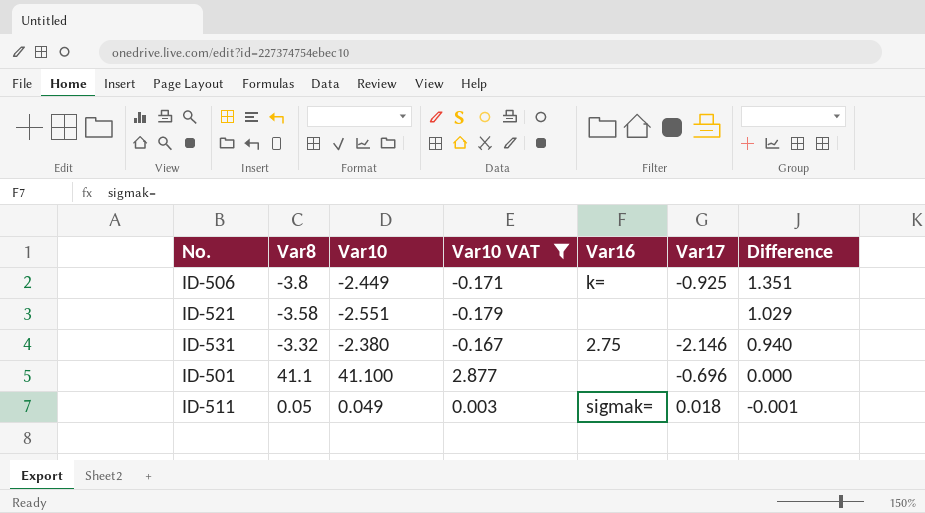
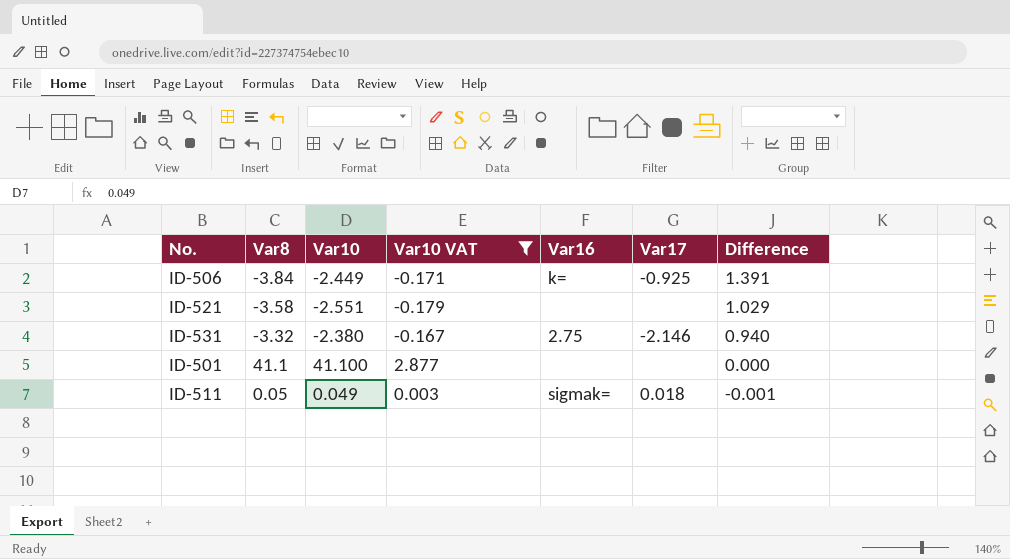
ID-506 | Var8: -3.8 -> -3.84
ID-506 | Difference: 1.351 -> 1.391
ID-501 | Var17: -0.696 -> none

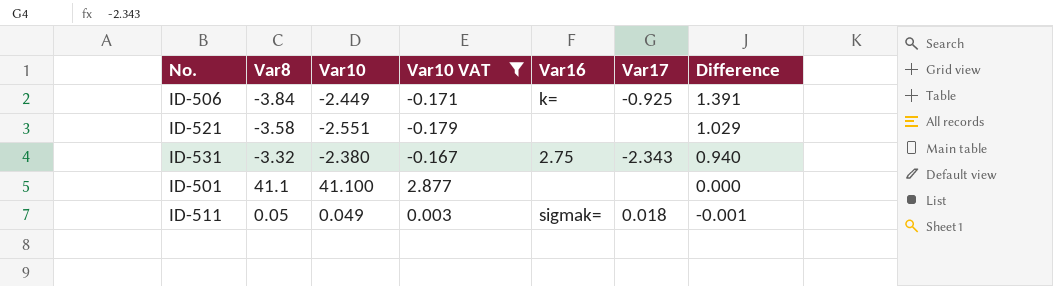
ID-531 | Var17: -2.146 -> -2.343

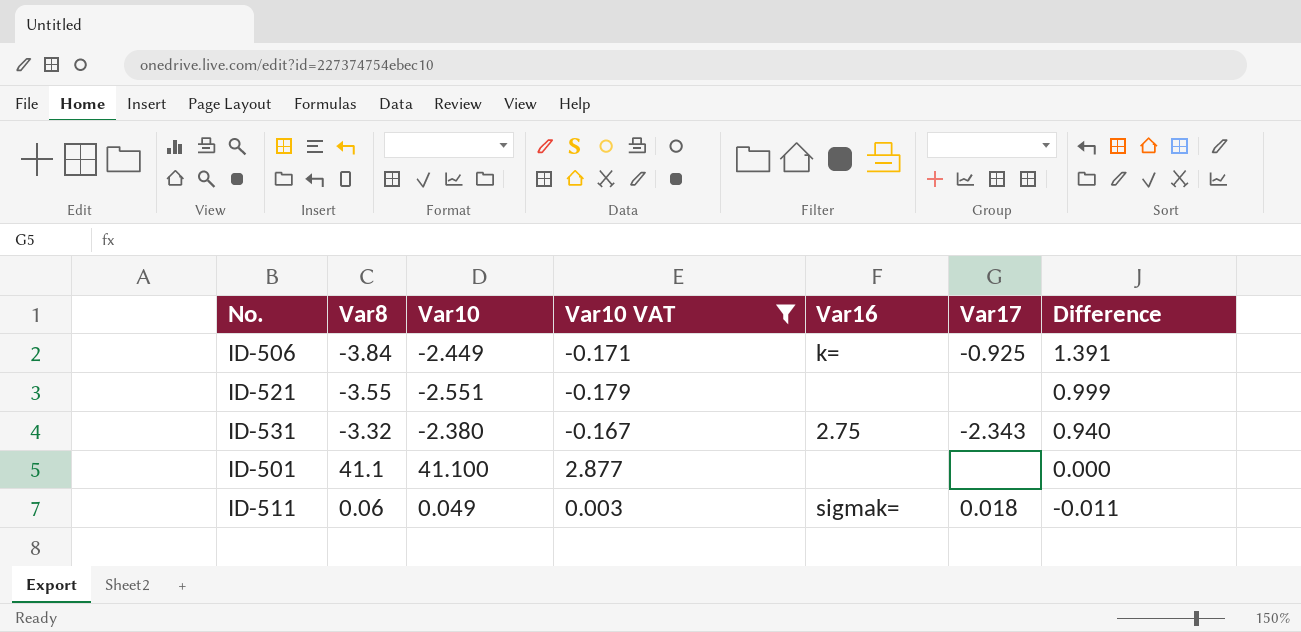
ID-521 | Var8: -3.58 -> -3.55
ID-521 | Difference: 1.029 -> 0.999
ID-511 | Var8: 0.05 -> 0.06
ID-511 | Difference: -0.001 -> -0.011

